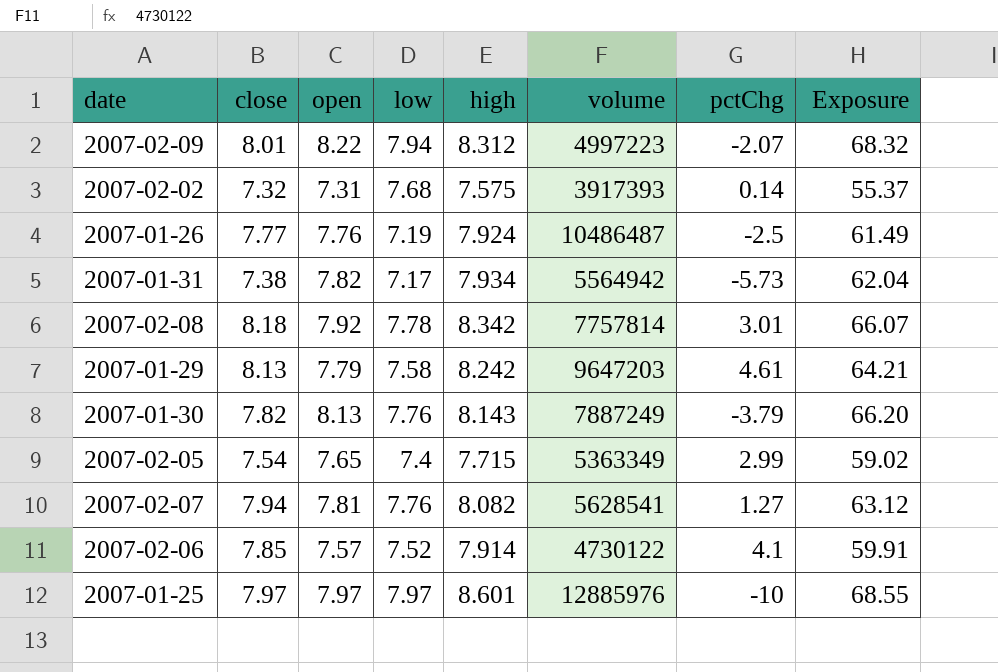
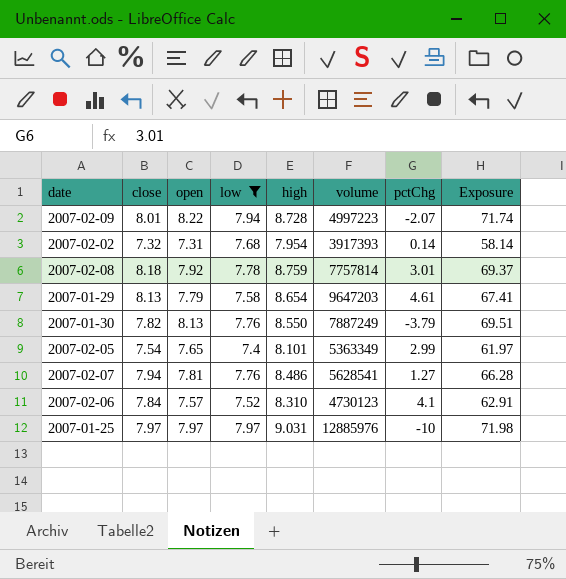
filter: none -> low >= 7.4
2007-02-09 | high: 8.312 -> 8.728
2007-02-09 | Exposure: 68.32 -> 71.74
2007-02-02 | high: 7.575 -> 7.954
2007-02-02 | Exposure: 55.37 -> 58.14
2007-02-08 | high: 8.342 -> 8.759
2007-02-08 | Exposure: 66.07 -> 69.37
2007-01-29 | high: 8.242 -> 8.654
2007-01-29 | Exposure: 64.21 -> 67.41
2007-01-30 | high: 8.143 -> 8.550
2007-01-30 | Exposure: 66.20 -> 69.51
2007-02-05 | high: 7.715 -> 8.101
2007-02-05 | Exposure: 59.02 -> 61.97
2007-02-07 | high: 8.082 -> 8.486
2007-02-07 | Exposure: 63.12 -> 66.28
2007-02-06 | close: 7.85 -> 7.84
2007-02-06 | high: 7.914 -> 8.310
2007-02-06 | volume: 4730122 -> 4730123
2007-02-06 | Exposure: 59.91 -> 62.91
2007-01-25 | high: 8.601 -> 9.031
2007-01-25 | Exposure: 68.55 -> 71.98

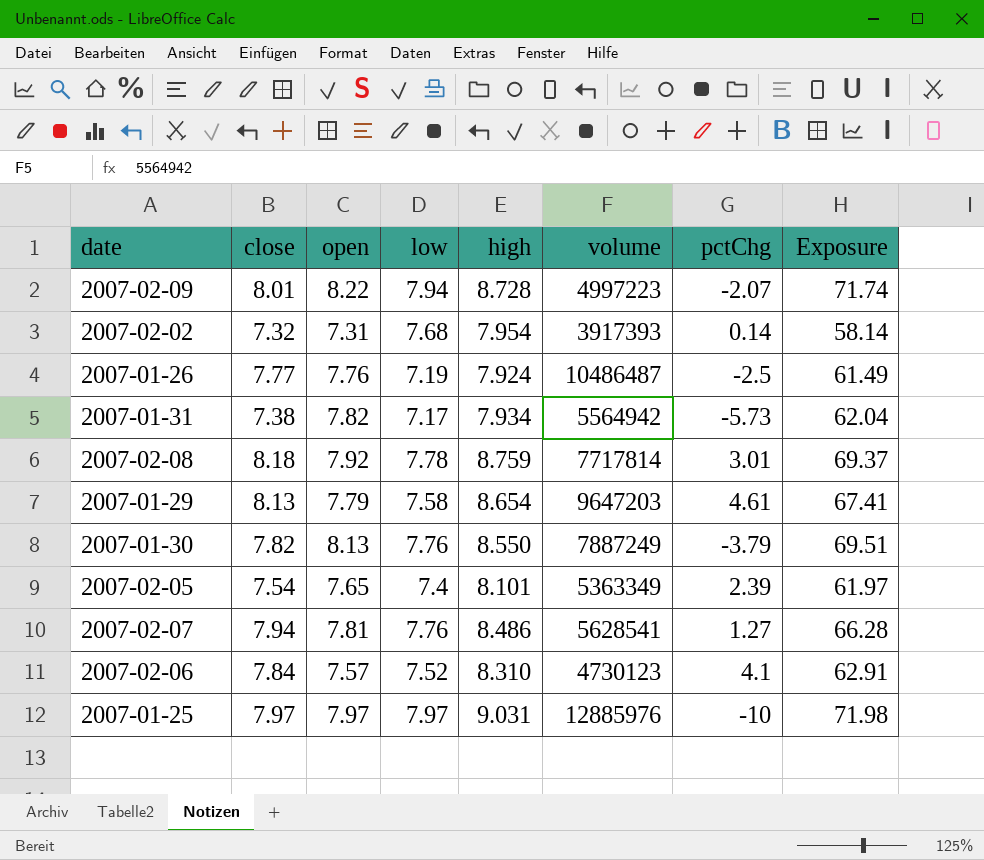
filter: low >= 7.4 -> none
2007-02-08 | volume: 7757814 -> 7717814
2007-02-05 | pctChg: 2.99 -> 2.39

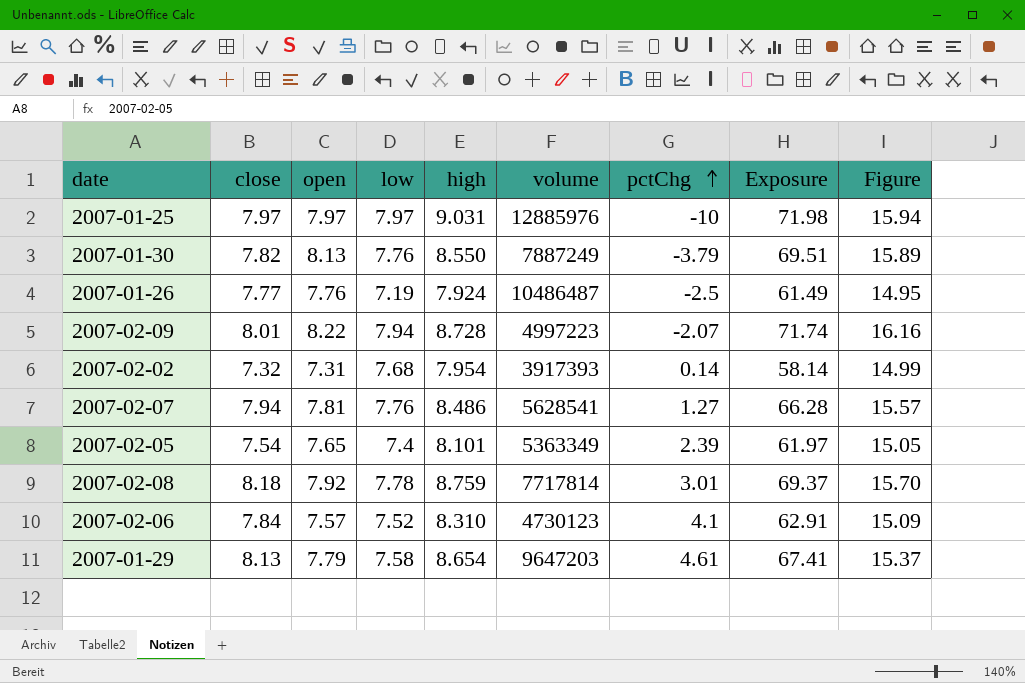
row order: none -> pctChg ascending
column Figure | formula: none -> [open] + [low]
row 2007-01-31: 7.38 | 7.82 | 7.17 | 7.934 | 5564942 | -5.73 | 62.04 -> none

